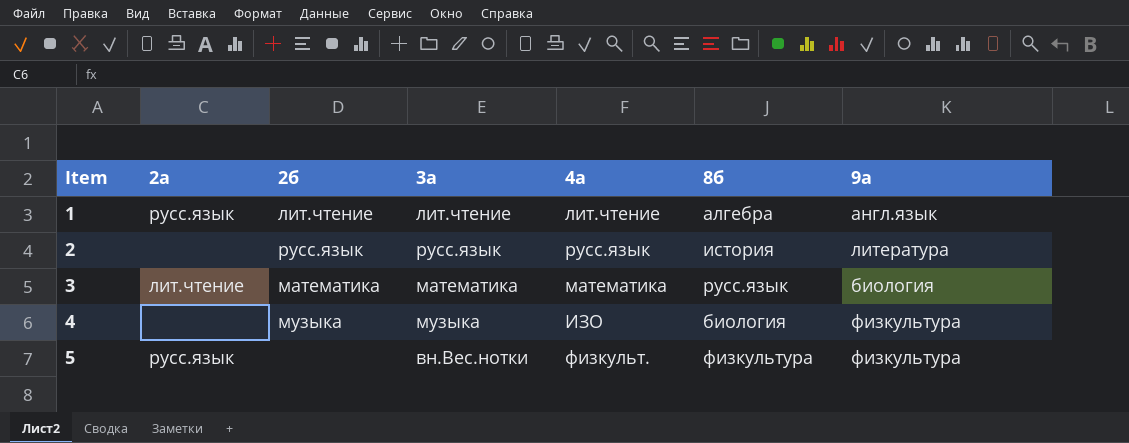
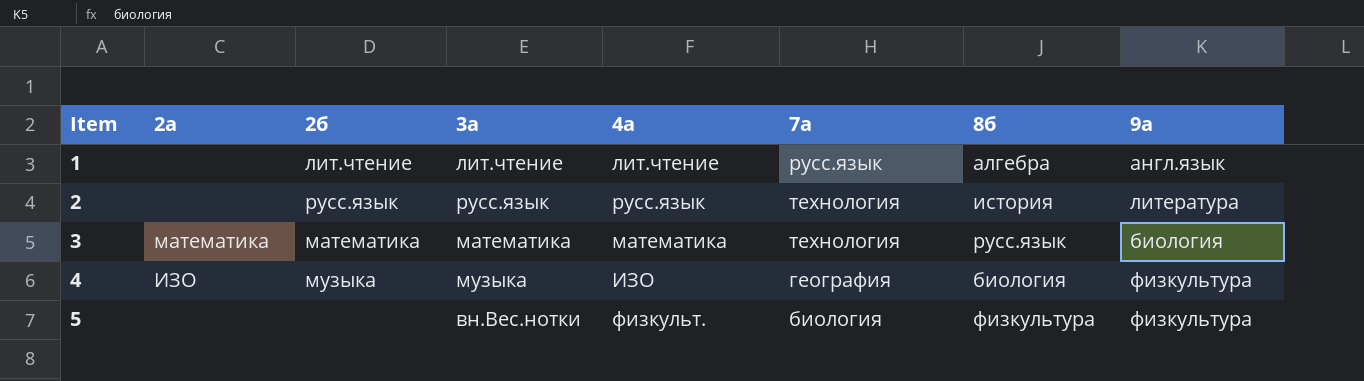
column 7а | position: none -> 6
1 | 2а: русс.язык -> none
3 | 2а: лит.чтение -> математика
4 | 2а: none -> ИЗО
5 | 2а: русс.язык -> none

